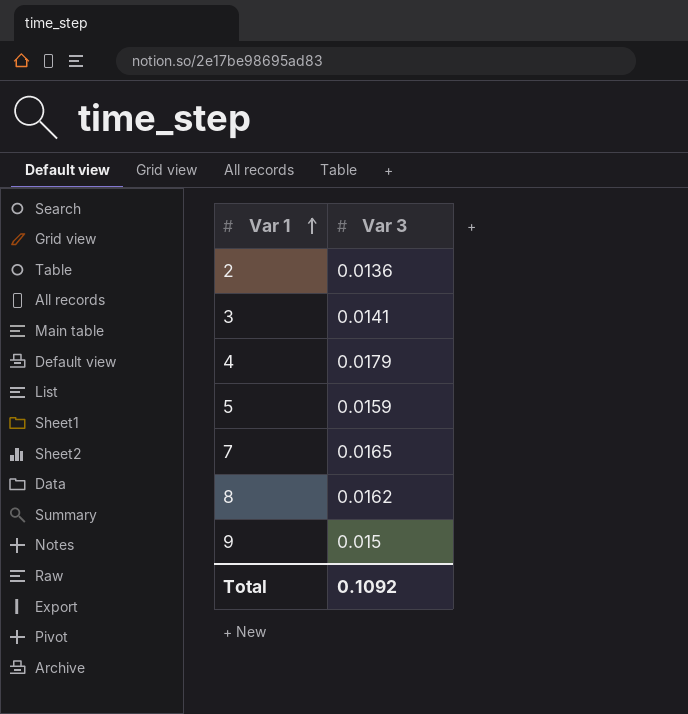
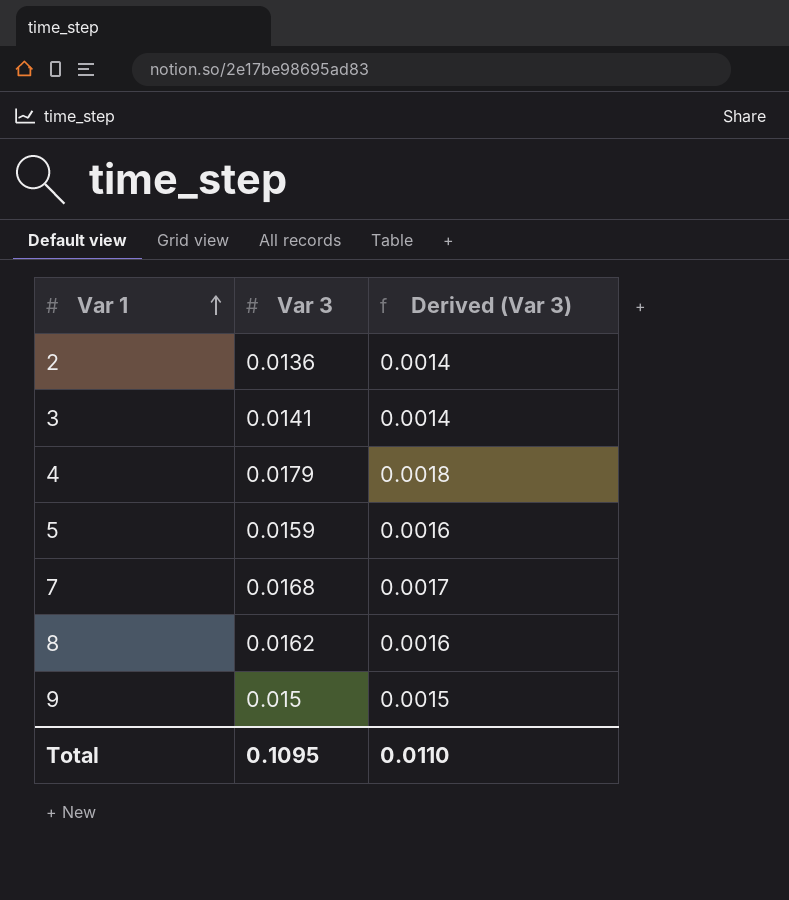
column Derived (Var 3) | formula: none -> [Var 3] * 0.1
7 | Var 3: 0.0165 -> 0.0168
Total | Var 3: 0.1092 -> 0.1095

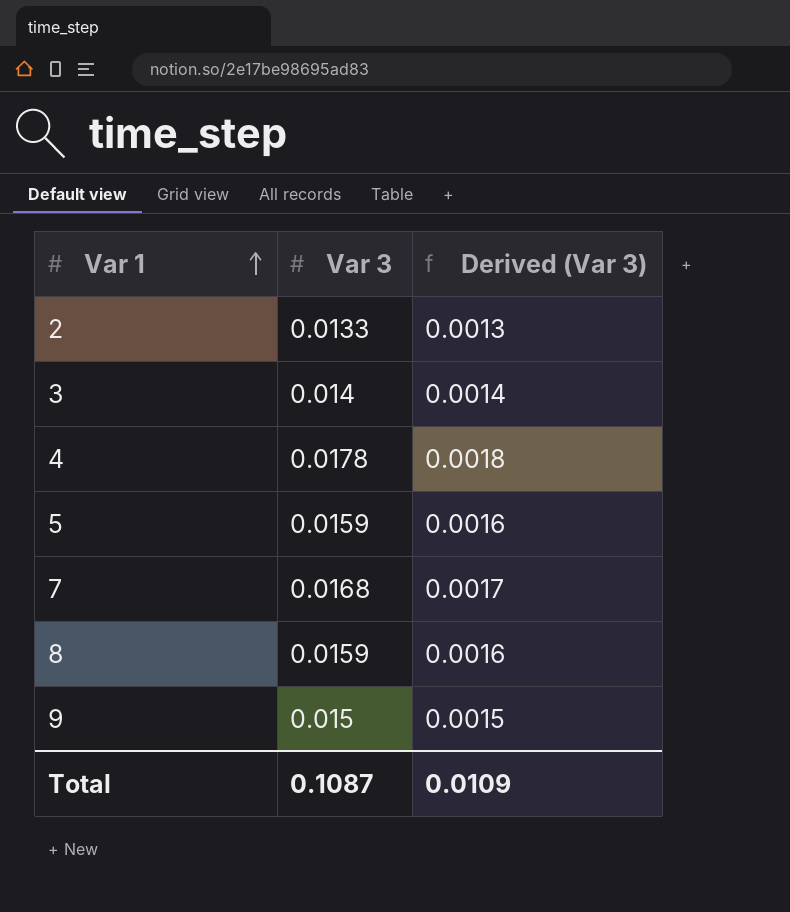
2 | Var 3: 0.0136 -> 0.0133
2 | Derived (Var 3): 0.0014 -> 0.0013
3 | Var 3: 0.0141 -> 0.014
4 | Var 3: 0.0179 -> 0.0178
8 | Var 3: 0.0162 -> 0.0159
Total | Var 3: 0.1095 -> 0.1087
Total | Derived (Var 3): 0.0110 -> 0.0109

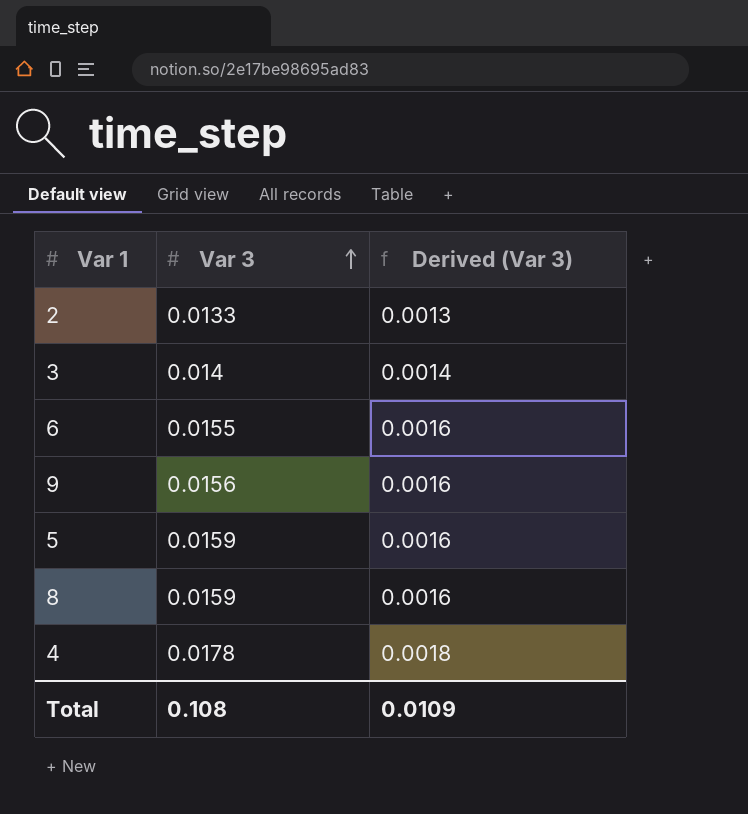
row order: Var 1 ascending -> Var 3 ascending
row 7: 0.0168 | 0.0017 -> none
row 6: none -> 0.0155 | 0.0016
9 | Var 3: 0.015 -> 0.0156
9 | Derived (Var 3): 0.0015 -> 0.0016
Total | Var 3: 0.1087 -> 0.108

